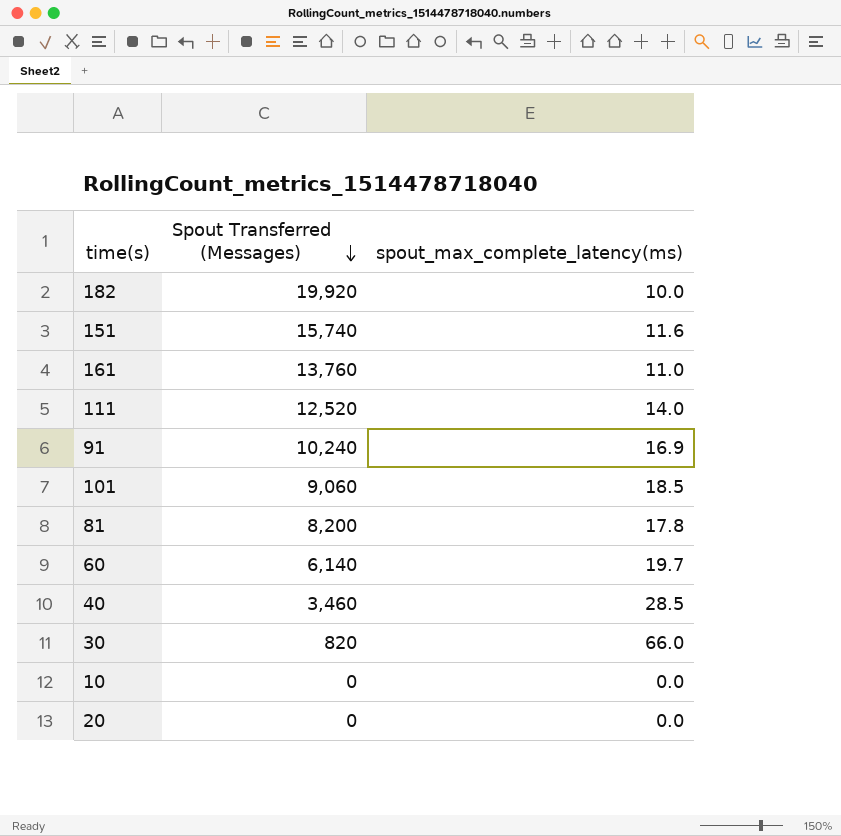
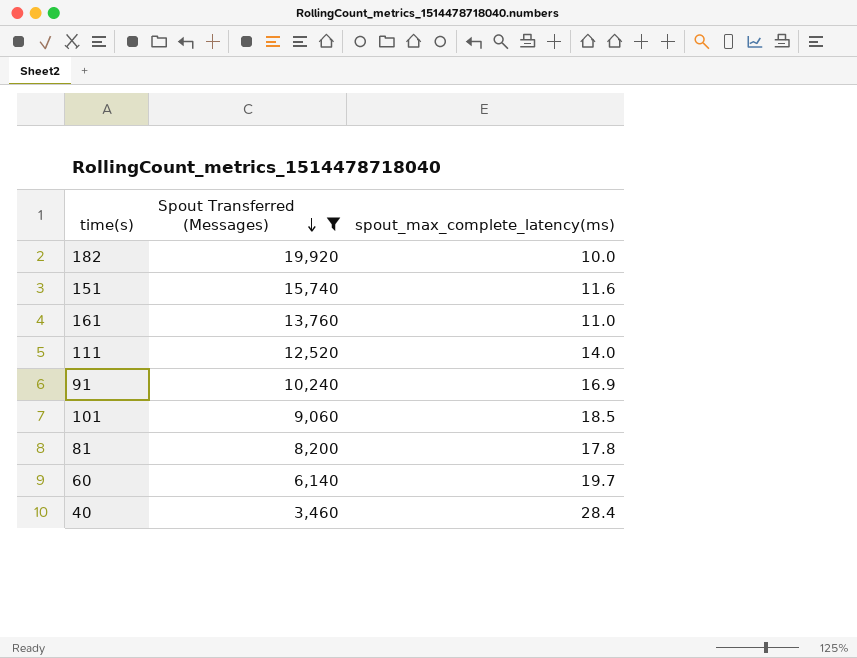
filter: none -> Spout Transferred (Messages) >= 3,460
40 | spout_max_complete_latency(ms): 28.5 -> 28.4

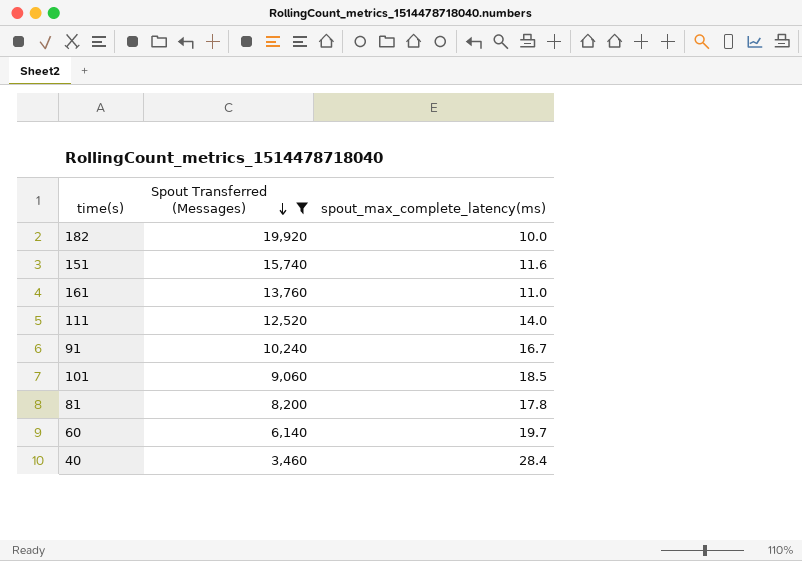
91 | spout_max_complete_latency(ms): 16.9 -> 16.7

